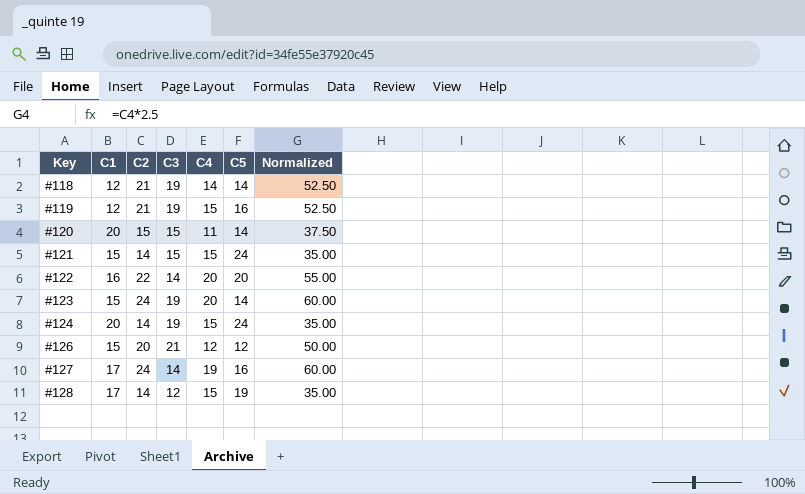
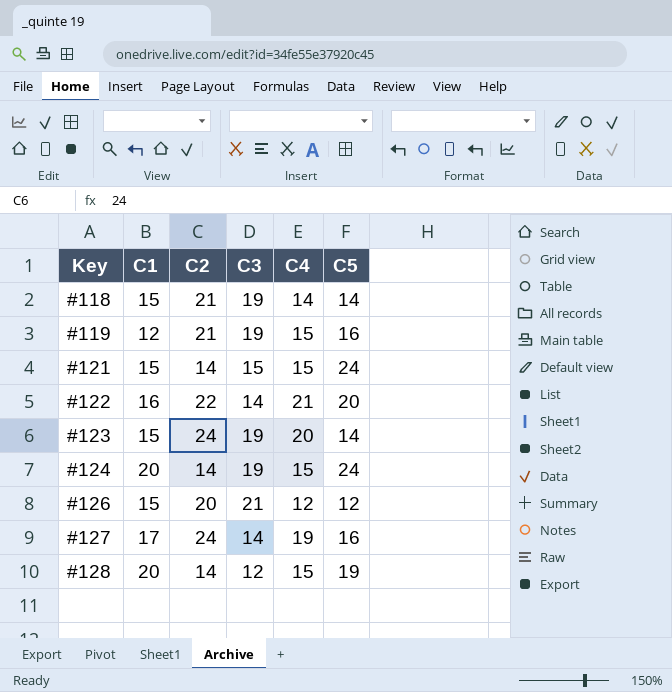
column Normalized | formula: [C2] * 2.5 -> none
row #120: 20 | 15 | 15 | 11 | 14 | 37.50 -> none
#118 | C1: 12 -> 15
#122 | C4: 20 -> 21
#128 | C1: 17 -> 20

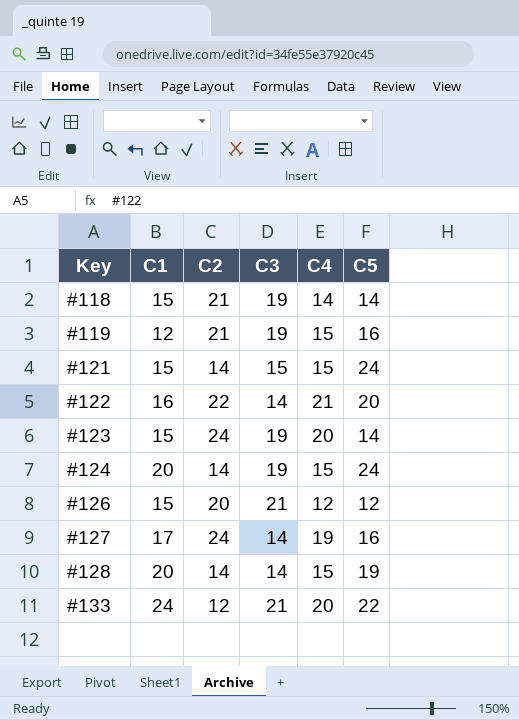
#128 | C3: 12 -> 14
row #133: none -> 24 | 12 | 21 | 20 | 22

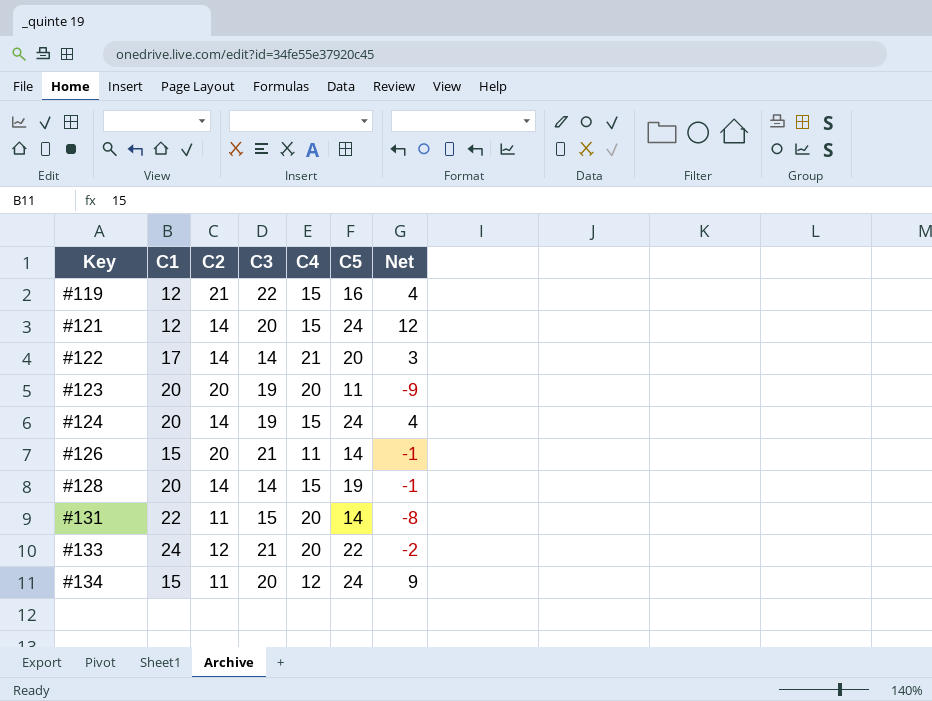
column Net | formula: none -> [C5] - [C1]
row #118: 15 | 21 | 19 | 14 | 14 -> none
row #127: 17 | 24 | 14 | 19 | 16 -> none
#119 | C3: 19 -> 22
#121 | C1: 15 -> 12
#121 | C3: 15 -> 20
#122 | C1: 16 -> 17
#122 | C2: 22 -> 14
#123 | C1: 15 -> 20
#123 | C2: 24 -> 20
#123 | C5: 14 -> 11
#126 | C4: 12 -> 11
#126 | C5: 12 -> 14
row #131: none -> 22 | 11 | 15 | 20 | 14 | -8
row #134: none -> 15 | 11 | 20 | 12 | 24 | 9

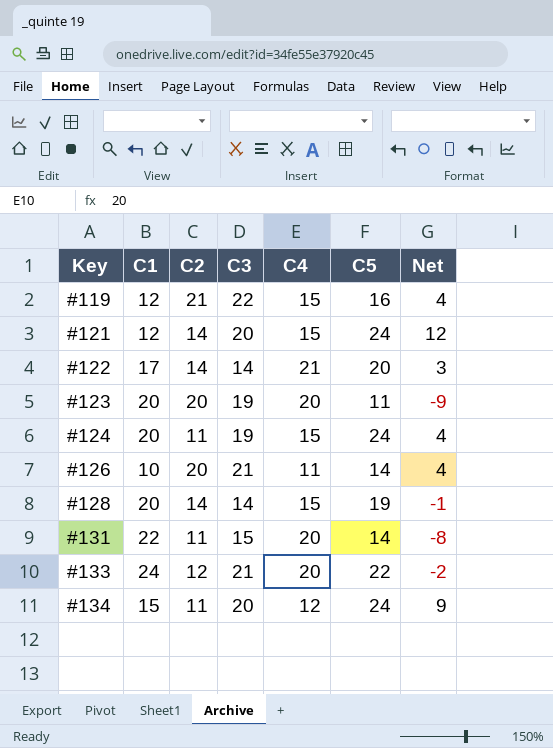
#124 | C2: 14 -> 11
#126 | C1: 15 -> 10
#126 | Net: -1 -> 4

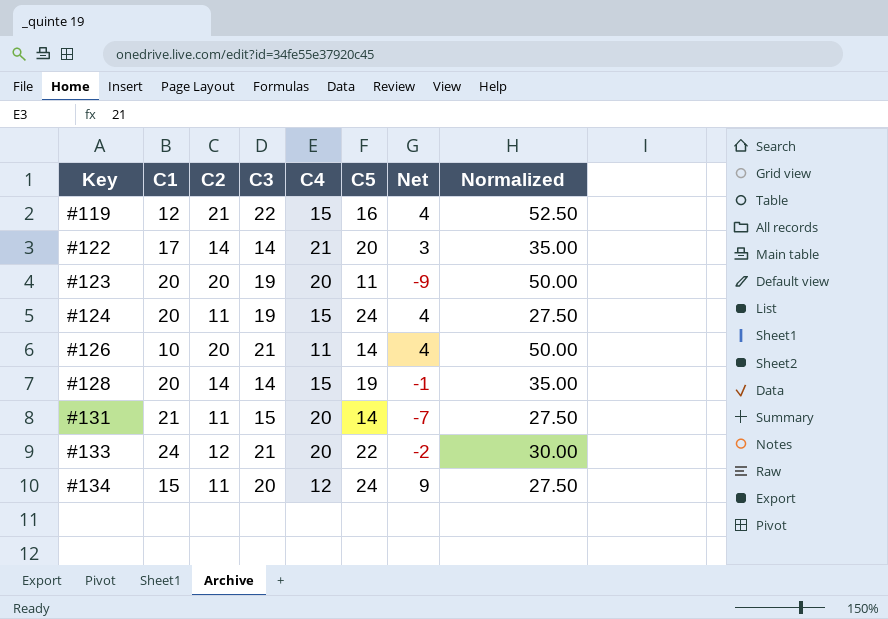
column Normalized | formula: none -> [C2] * 2.5
row #121: 12 | 14 | 20 | 15 | 24 | 12 -> none
#131 | C1: 22 -> 21
#131 | Net: -8 -> -7

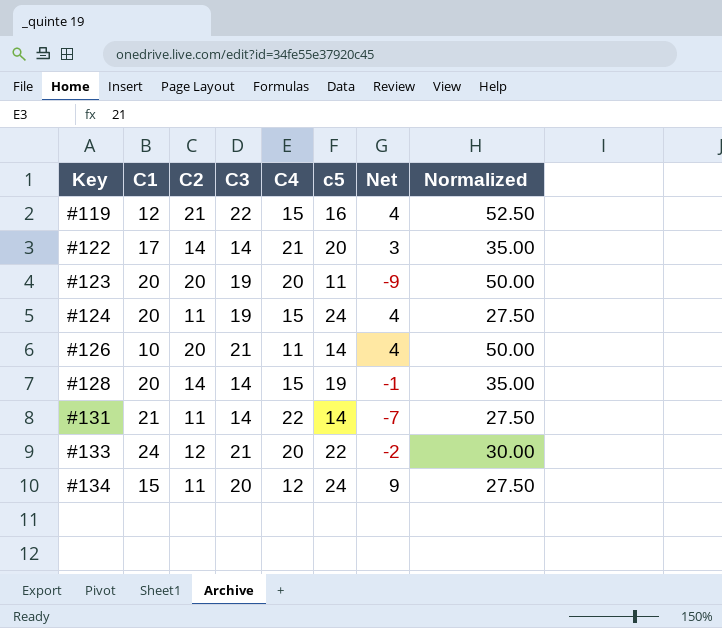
column name: C5 -> c5
#131 | C3: 15 -> 14
#131 | C4: 20 -> 22

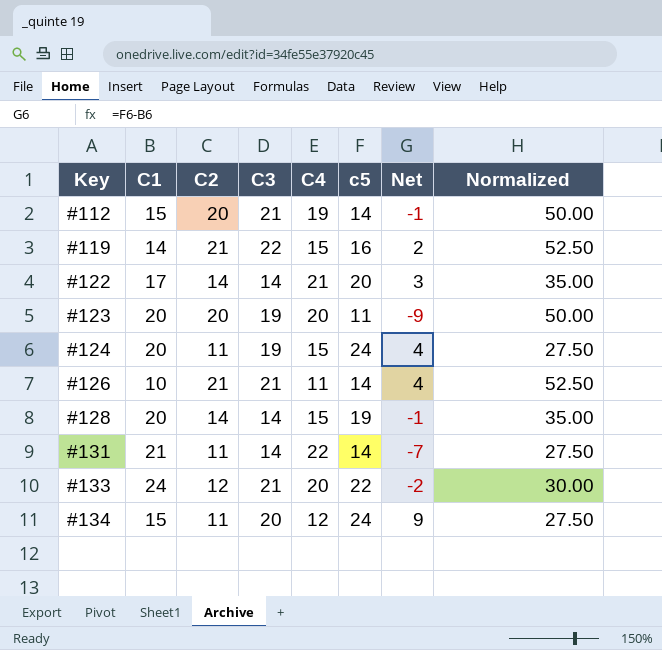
row #112: none -> 15 | 20 | 21 | 19 | 14 | -1 | 50.00
#119 | C1: 12 -> 14
#119 | Net: 4 -> 2
#126 | C2: 20 -> 21
#126 | Normalized: 50.00 -> 52.50

